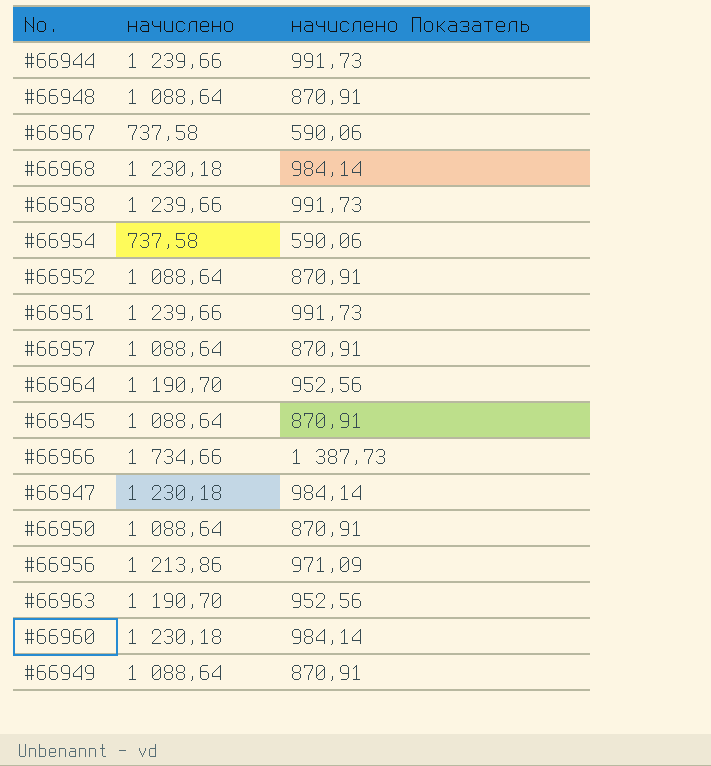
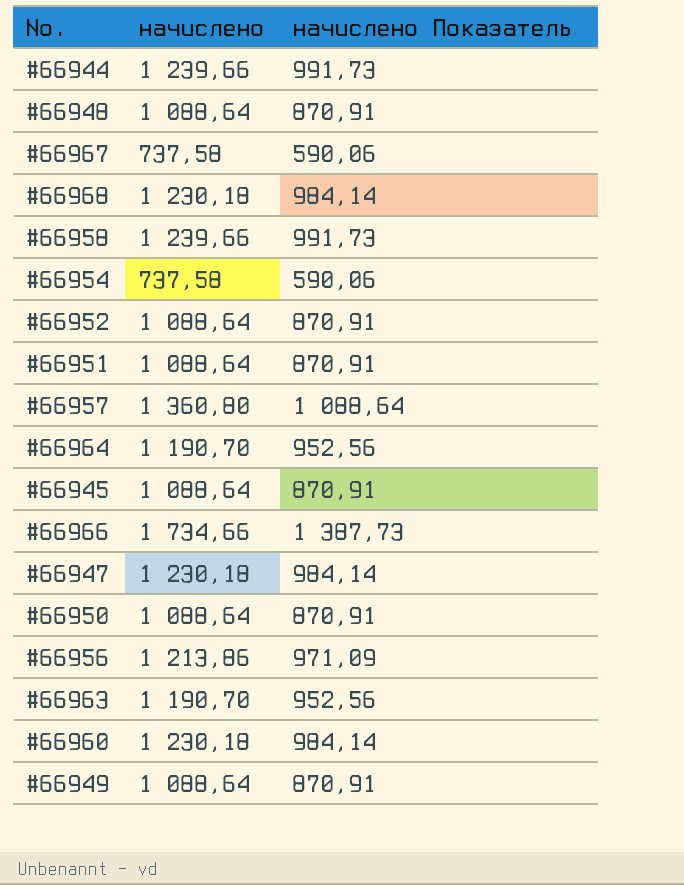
#66951 | начислено: 1 239,66 -> 1 088,64
#66951 | начислено Показатель: 991,73 -> 870,91
#66957 | начислено: 1 088,64 -> 1 360,80
#66957 | начислено Показатель: 870,91 -> 1 088,64

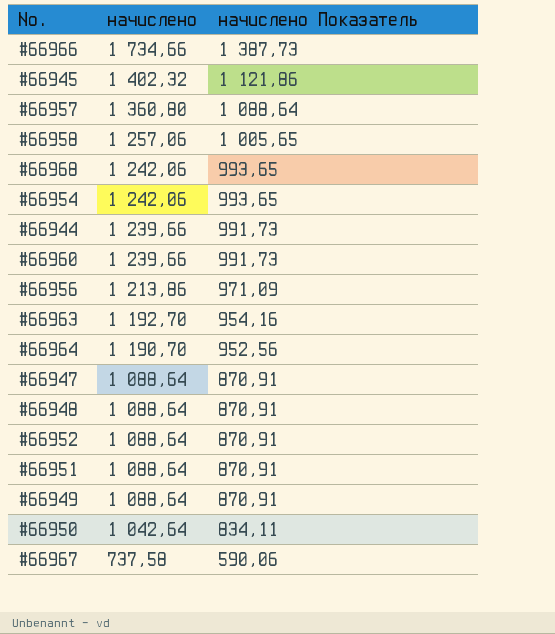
row order: none -> начислено descending
#66945 | начислено: 1 088,64 -> 1 402,32
#66945 | начислено Показатель: 870,91 -> 1 121,86
#66958 | начислено: 1 239,66 -> 1 257,06
#66958 | начислено Показатель: 991,73 -> 1 005,65
#66968 | начислено: 1 230,18 -> 1 242,06
#66968 | начислено Показатель: 984,14 -> 993,65
#66954 | начислено: 737,58 -> 1 242,06
#66954 | начислено Показатель: 590,06 -> 993,65
#66960 | начислено: 1 230,18 -> 1 239,66
#66960 | начислено Показатель: 984,14 -> 991,73
#66963 | начислено: 1 190,70 -> 1 192,70
#66963 | начислено Показатель: 952,56 -> 954,16
#66947 | начислено: 1 230,18 -> 1 088,64
#66947 | начислено Показатель: 984,14 -> 870,91
#66950 | начислено: 1 088,64 -> 1 042,64
#66950 | начислено Показатель: 870,91 -> 834,11

